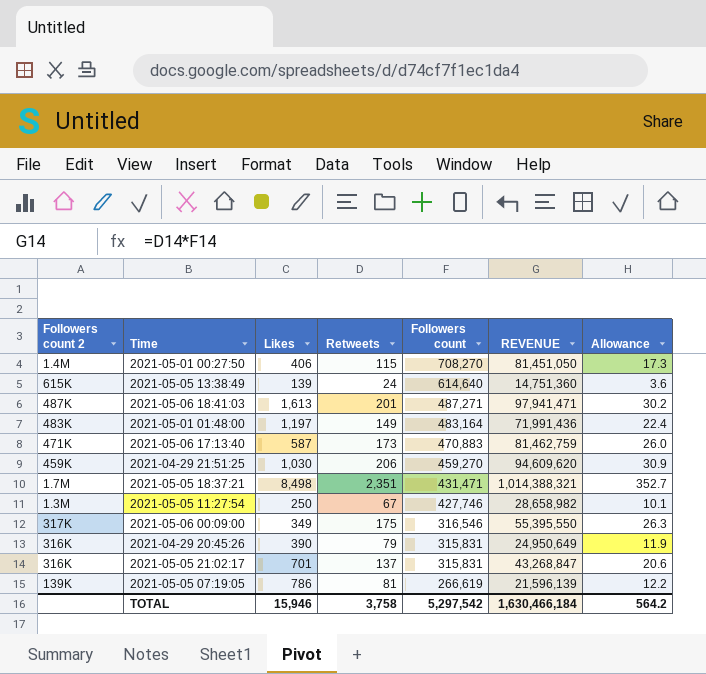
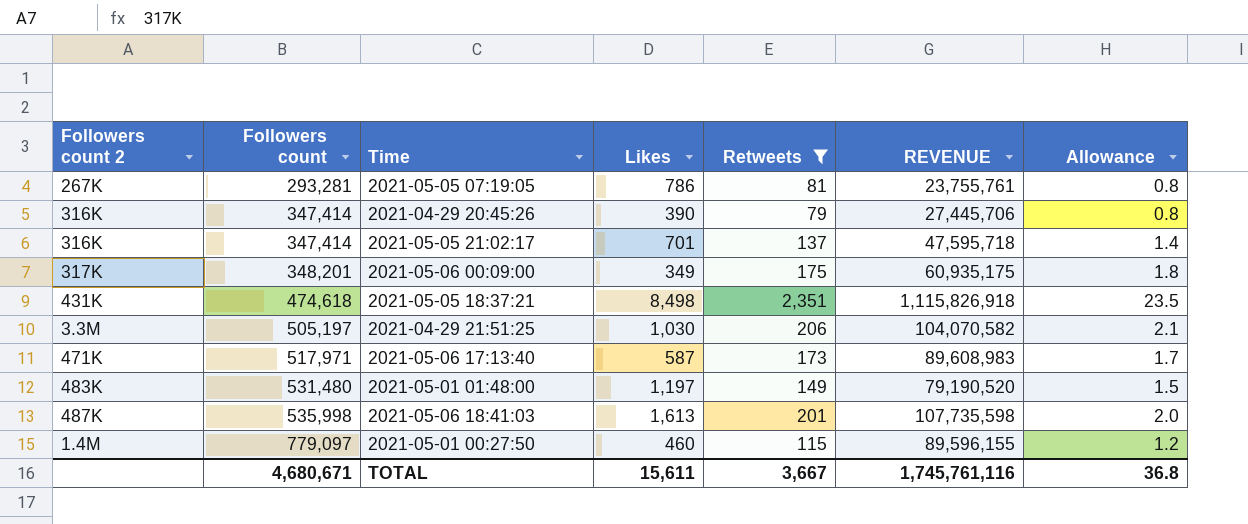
filter: none -> Retweets >= 79
row order: Followers count descending -> Followers count ascending
column Followers count | position: 5 -> 2
column Allowance | formula: [Retweets] * 0.15 -> [Retweets] * 0.01
2021-05-05 07:19:05 | Followers count 2: 139K -> 267K
2021-05-05 07:19:05 | Followers count: 266,619 -> 293,281
2021-05-05 07:19:05 | REVENUE: 21,596,139 -> 23,755,761
2021-04-29 20:45:26 | Followers count: 315,831 -> 347,414
2021-04-29 20:45:26 | REVENUE: 24,950,649 -> 27,445,706
2021-05-05 21:02:17 | Followers count: 315,831 -> 347,414
2021-05-05 21:02:17 | REVENUE: 43,268,847 -> 47,595,718
2021-05-06 00:09:00 | Followers count: 316,546 -> 348,201
2021-05-06 00:09:00 | REVENUE: 55,395,550 -> 60,935,175
2021-05-05 18:37:21 | Followers count 2: 1.7M -> 431K
2021-05-05 18:37:21 | Followers count: 431,471 -> 474,618
2021-05-05 18:37:21 | REVENUE: 1,014,388,321 -> 1,115,826,918
2021-04-29 21:51:25 | Followers count 2: 459K -> 3.3M
2021-04-29 21:51:25 | Followers count: 459,270 -> 505,197
2021-04-29 21:51:25 | REVENUE: 94,609,620 -> 104,070,582
2021-05-06 17:13:40 | Followers count: 470,883 -> 517,971
2021-05-06 17:13:40 | REVENUE: 81,462,759 -> 89,608,983
2021-05-01 01:48:00 | Followers count: 483,164 -> 531,480
2021-05-01 01:48:00 | REVENUE: 71,991,436 -> 79,190,520
2021-05-06 18:41:03 | Followers count: 487,271 -> 535,998
2021-05-06 18:41:03 | REVENUE: 97,941,471 -> 107,735,598
2021-05-01 00:27:50 | Followers count: 708,270 -> 779,097
2021-05-01 00:27:50 | Likes: 406 -> 460
2021-05-01 00:27:50 | REVENUE: 81,451,050 -> 89,596,155
TOTAL | Followers count: 5,297,542 -> 4,680,671
TOTAL | Likes: 15,946 -> 15,611
TOTAL | Retweets: 3,758 -> 3,667
TOTAL | REVENUE: 1,630,466,184 -> 1,745,761,116
TOTAL | Allowance: 564.2 -> 36.8

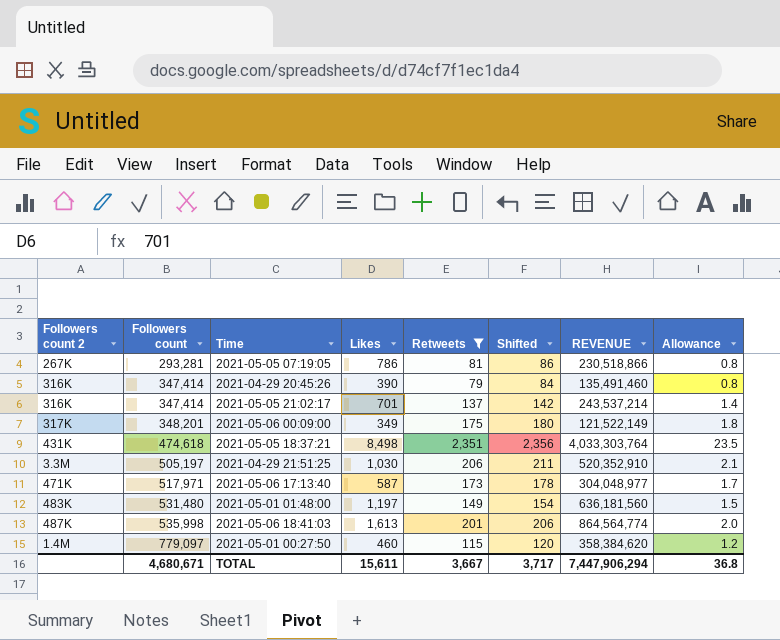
column Shifted | formula: none -> [Retweets] + 5
column REVENUE | formula: [Followers count] * [Retweets] -> [Followers count] * [Likes]
TOTAL | REVENUE: 1,745,761,116 -> 7,447,906,294

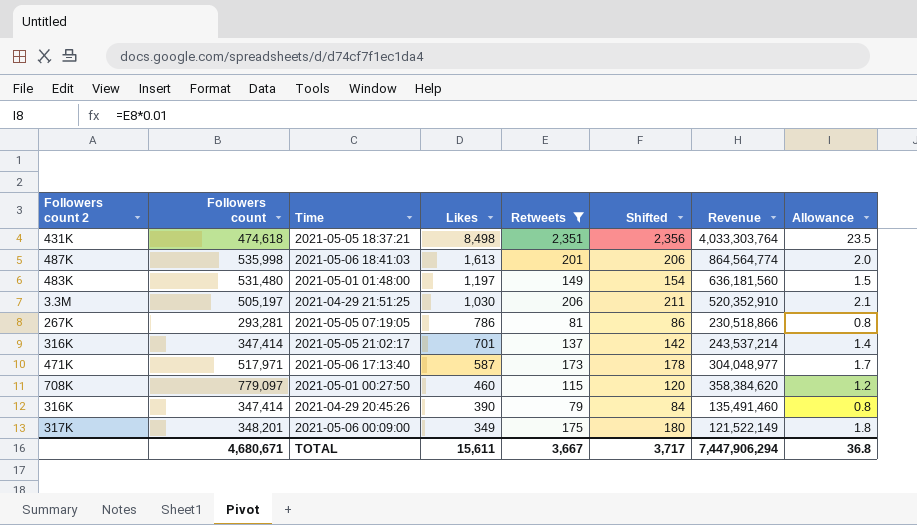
row order: Followers count ascending -> Likes descending
column name: REVENUE -> Revenue
2021-05-01 00:27:50 | Followers count 2: 1.4M -> 708K

